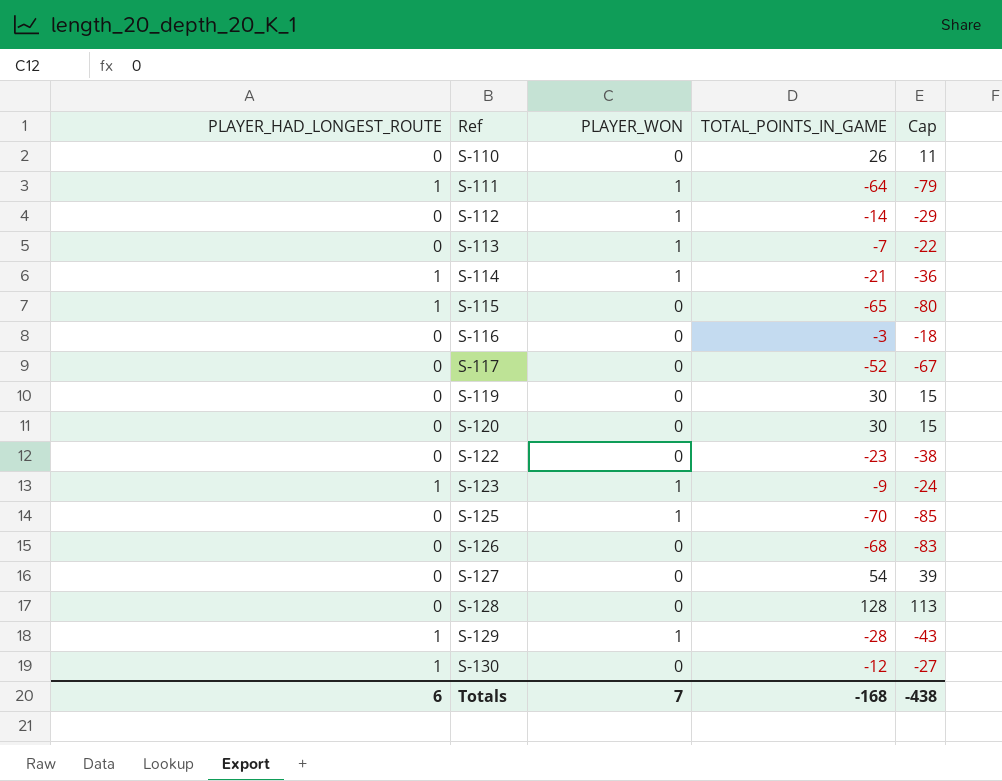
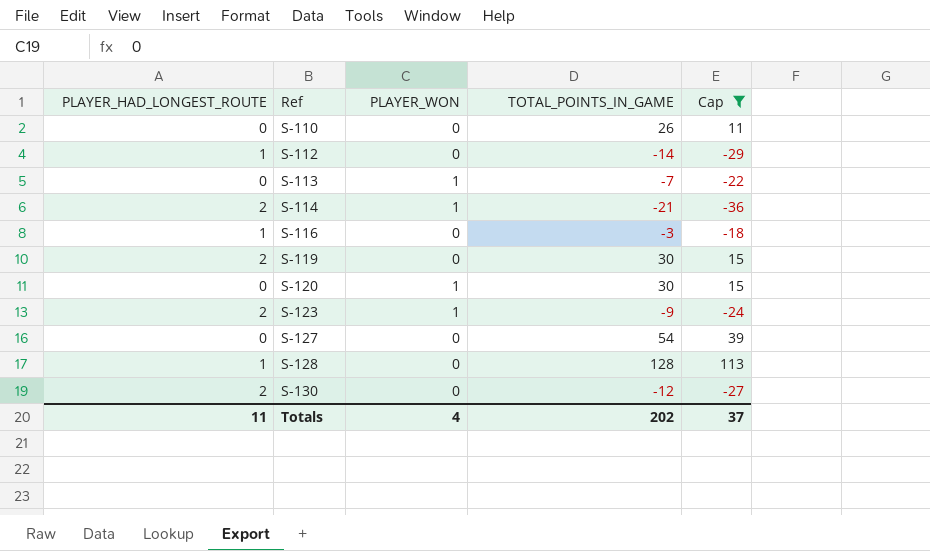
filter: none -> Cap >= -36
S-112 | PLAYER_HAD_LONGEST_ROUTE: 0 -> 1
S-112 | PLAYER_WON: 1 -> 0
S-114 | PLAYER_HAD_LONGEST_ROUTE: 1 -> 2
S-116 | PLAYER_HAD_LONGEST_ROUTE: 0 -> 1
S-119 | PLAYER_HAD_LONGEST_ROUTE: 0 -> 2
S-120 | PLAYER_WON: 0 -> 1
S-123 | PLAYER_HAD_LONGEST_ROUTE: 1 -> 2
S-128 | PLAYER_HAD_LONGEST_ROUTE: 0 -> 1
S-130 | PLAYER_HAD_LONGEST_ROUTE: 1 -> 2
Totals | PLAYER_HAD_LONGEST_ROUTE: 6 -> 11
Totals | PLAYER_WON: 7 -> 4
Totals | TOTAL_POINTS_IN_GAME: -168 -> 202
Totals | Cap: -438 -> 37

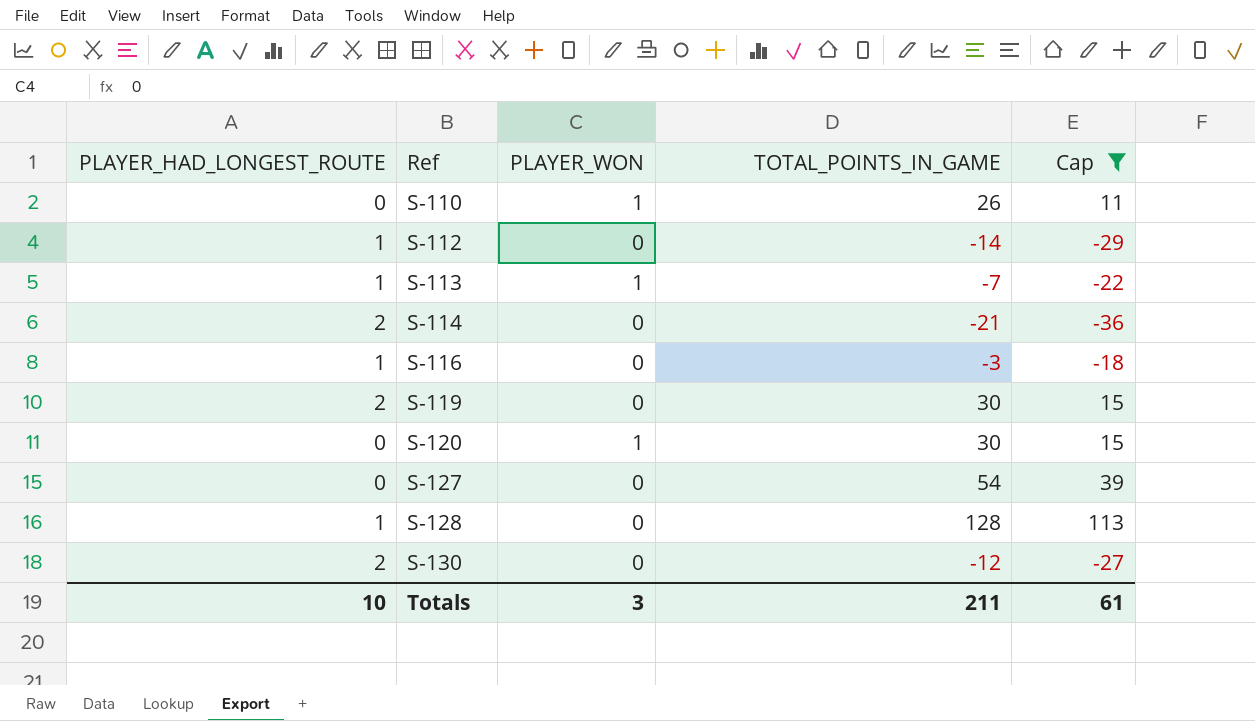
row S-123: 2 | 1 | -9 | -24 -> none
S-110 | PLAYER_WON: 0 -> 1
S-113 | PLAYER_HAD_LONGEST_ROUTE: 0 -> 1
S-114 | PLAYER_WON: 1 -> 0
Totals | PLAYER_HAD_LONGEST_ROUTE: 11 -> 10
Totals | PLAYER_WON: 4 -> 3
Totals | TOTAL_POINTS_IN_GAME: 202 -> 211
Totals | Cap: 37 -> 61

